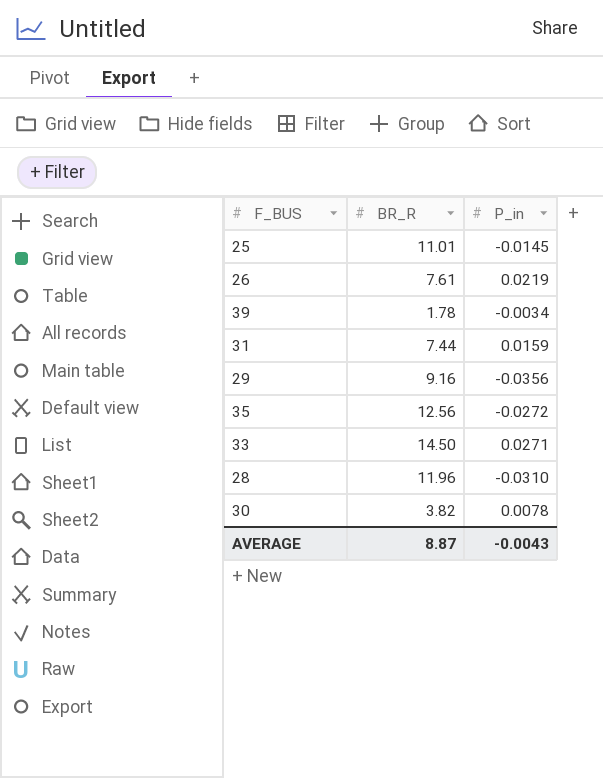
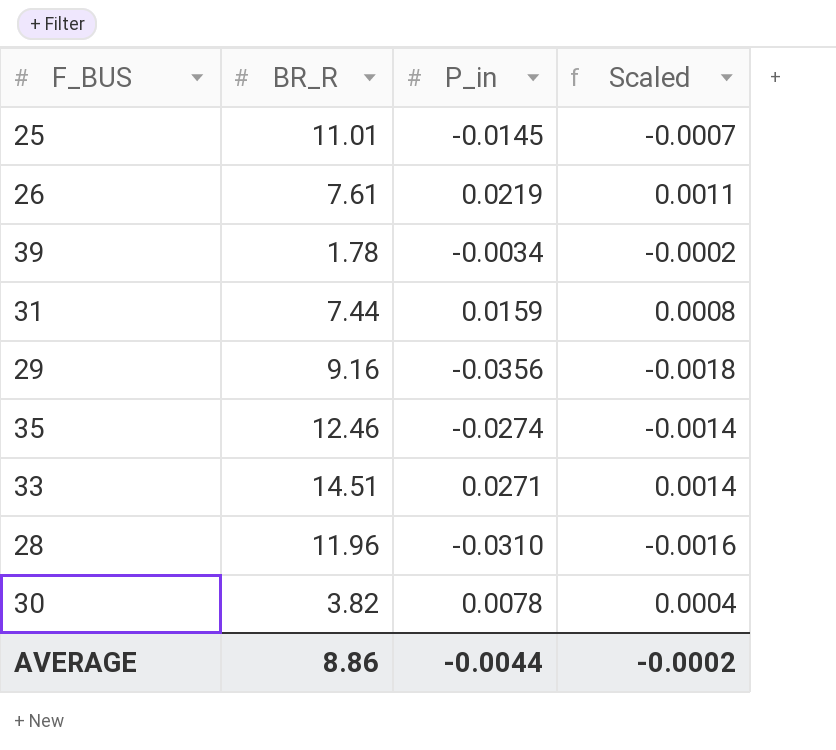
column Scaled | formula: none -> [P_in] * 0.05
35 | BR_R: 12.56 -> 12.46
35 | P_in: -0.0272 -> -0.0274
33 | BR_R: 14.50 -> 14.51
AVERAGE | BR_R: 8.87 -> 8.86
AVERAGE | P_in: -0.0043 -> -0.0044

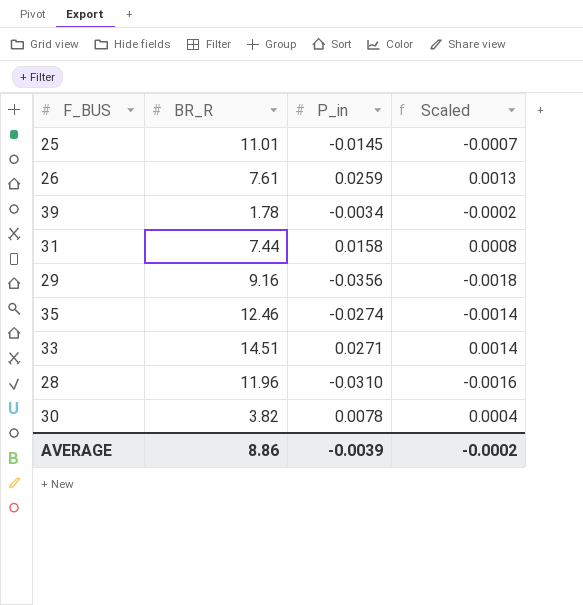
26 | P_in: 0.0219 -> 0.0259
26 | Scaled: 0.0011 -> 0.0013
31 | P_in: 0.0159 -> 0.0158
AVERAGE | P_in: -0.0044 -> -0.0039

